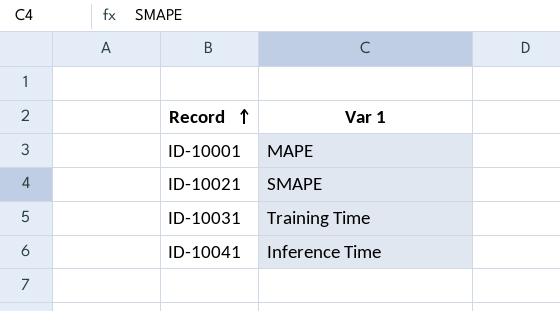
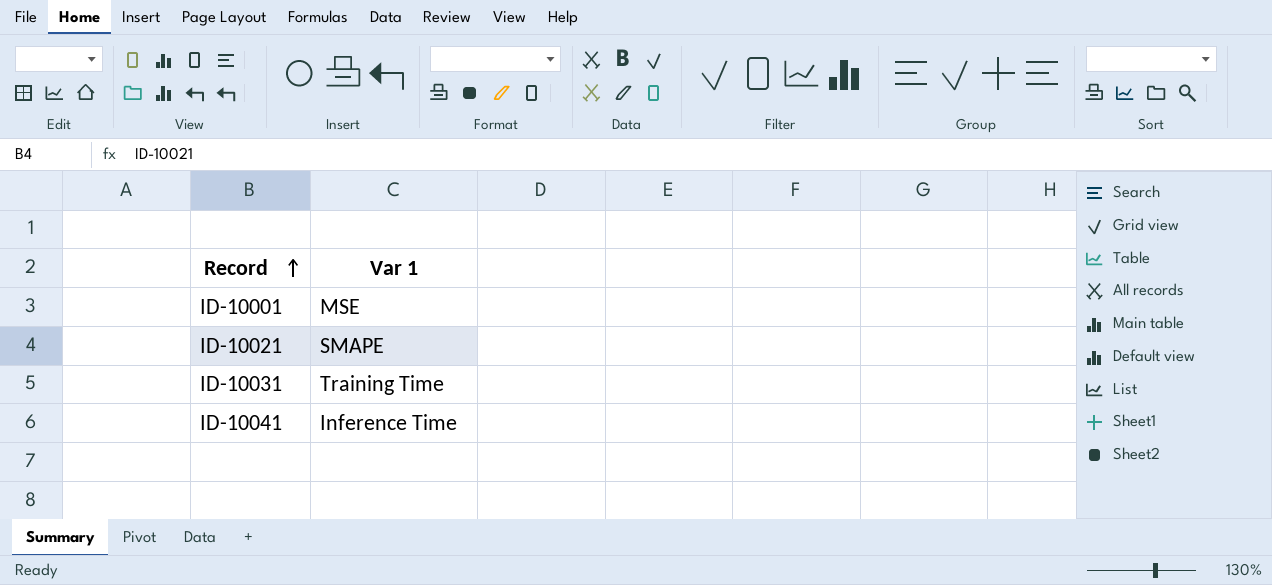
ID-10001 | Var 1: MAPE -> MSE

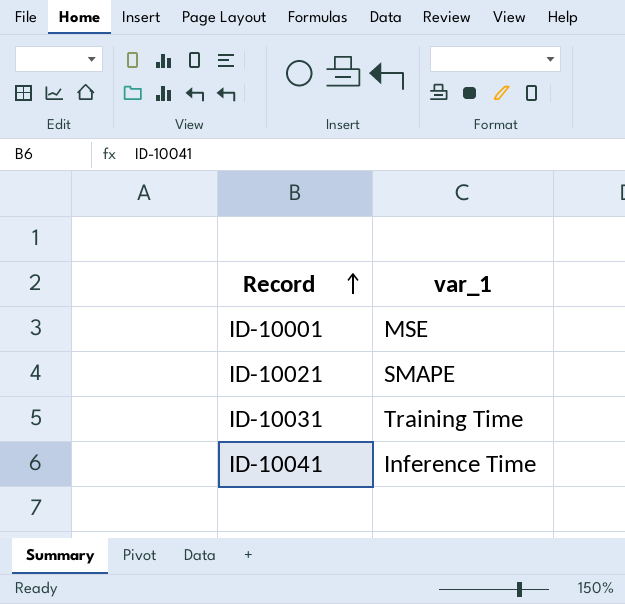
column name: Var 1 -> var_1

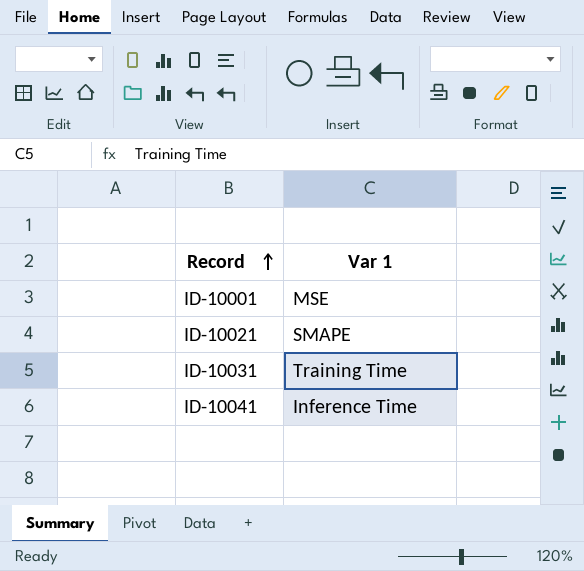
column name: var_1 -> Var 1

